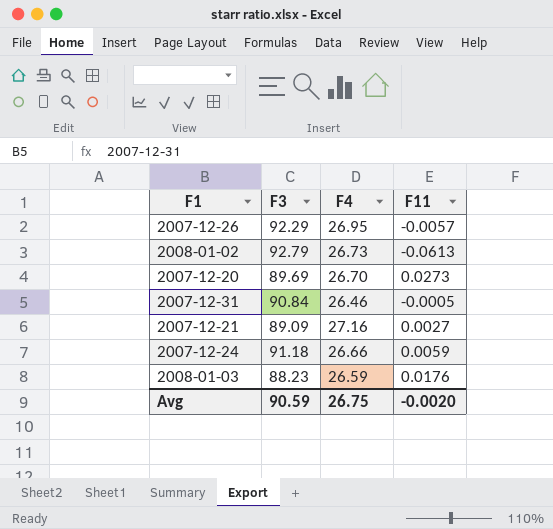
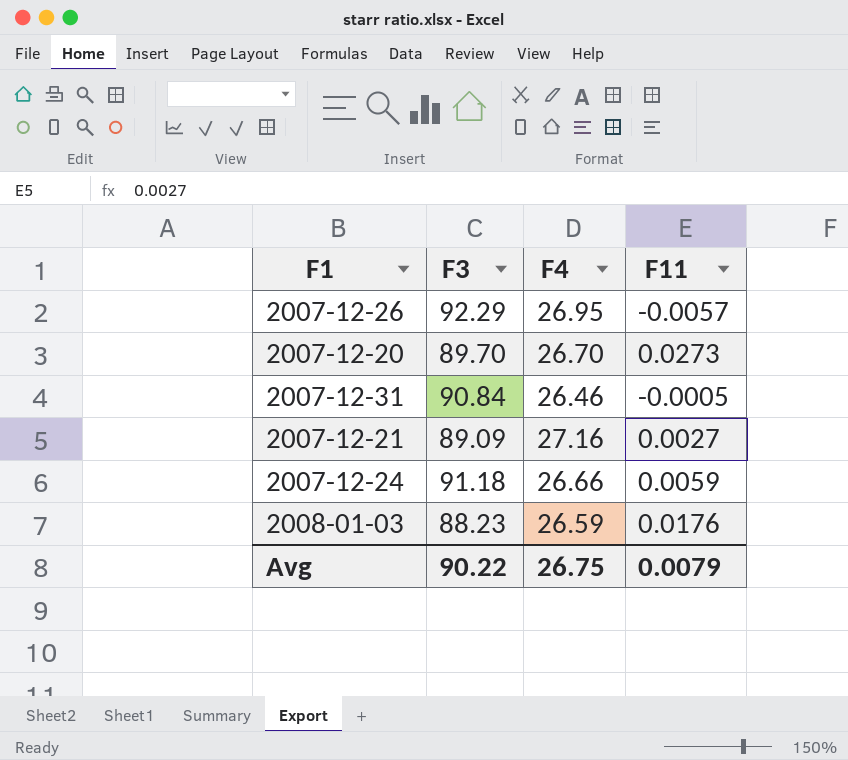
row 2008-01-02: 92.79 | 26.73 | -0.0613 -> none
2007-12-20 | F3: 89.69 -> 89.70
Avg | F3: 90.59 -> 90.22
Avg | F11: -0.0020 -> 0.0079

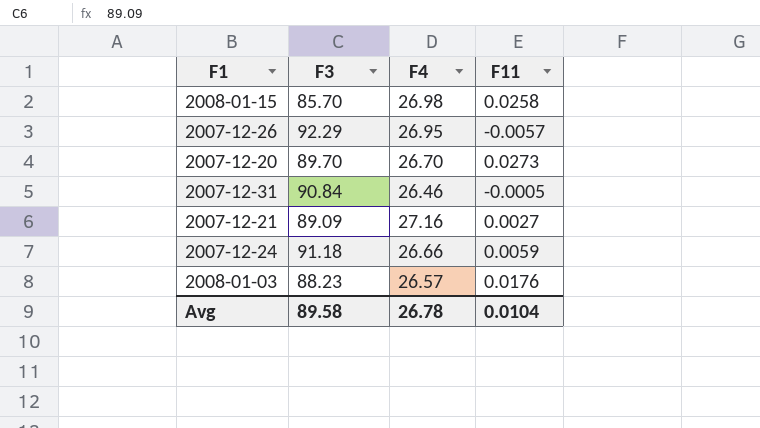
row 2008-01-15: none -> 85.70 | 26.98 | 0.0258
2008-01-03 | F4: 26.59 -> 26.57
Avg | F3: 90.22 -> 89.58
Avg | F4: 26.75 -> 26.78
Avg | F11: 0.0079 -> 0.0104

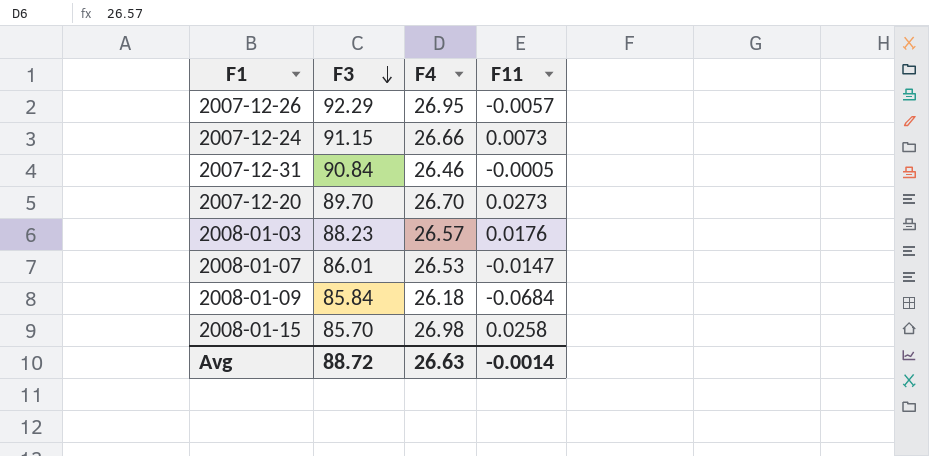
row order: none -> F3 descending
row 2007-12-21: 89.09 | 27.16 | 0.0027 -> none
2007-12-24 | F3: 91.18 -> 91.15
2007-12-24 | F11: 0.0059 -> 0.0073
row 2008-01-07: none -> 86.01 | 26.53 | -0.0147
row 2008-01-09: none -> 85.84 | 26.18 | -0.0684
Avg | F3: 89.58 -> 88.72
Avg | F4: 26.78 -> 26.63
Avg | F11: 0.0104 -> -0.0014

